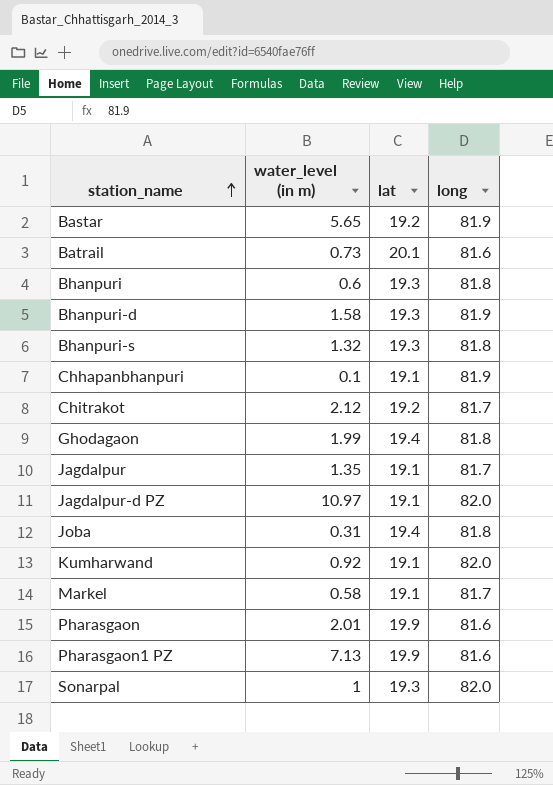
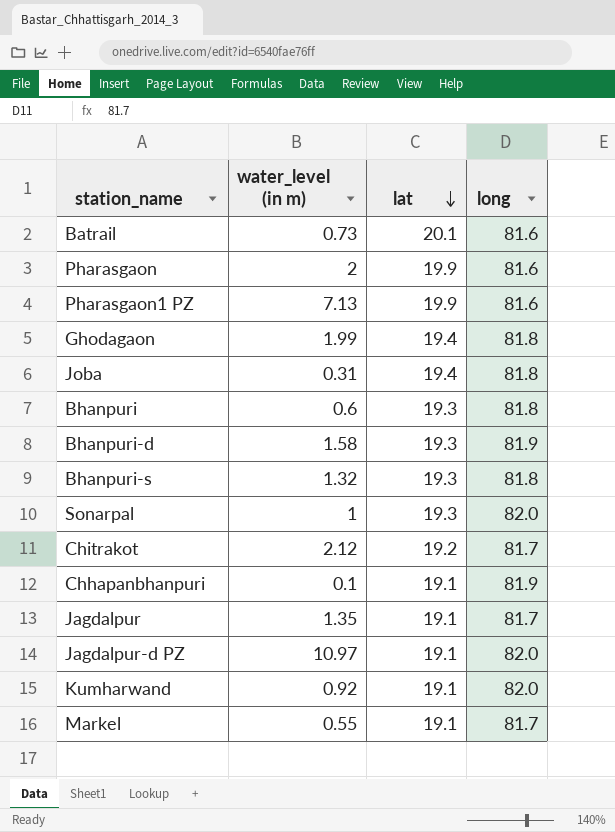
row order: station_name ascending -> lat descending
row Bastar: 5.65 | 19.2 | 81.9 -> none
Pharasgaon | water_level (in m): 2.01 -> 2
Markel | water_level (in m): 0.58 -> 0.55

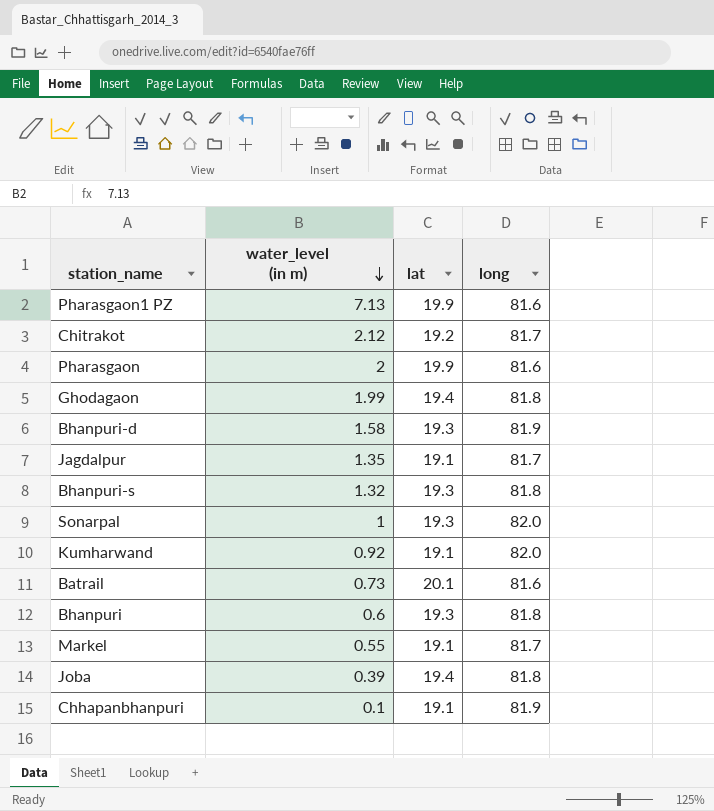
row order: lat descending -> water_level (in m) descending
row Jagdalpur-d PZ: 10.97 | 19.1 | 82.0 -> none
Joba | water_level (in m): 0.31 -> 0.39

